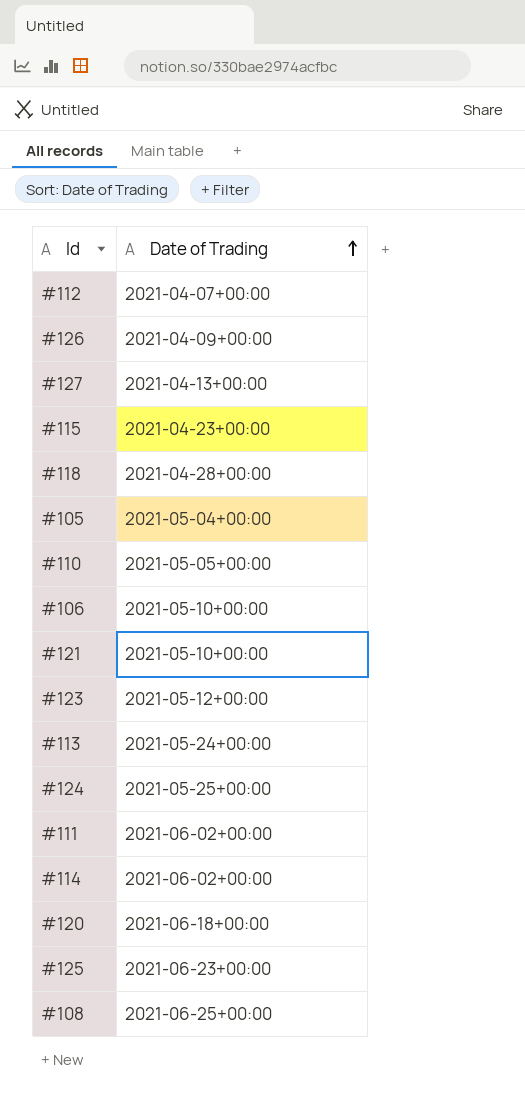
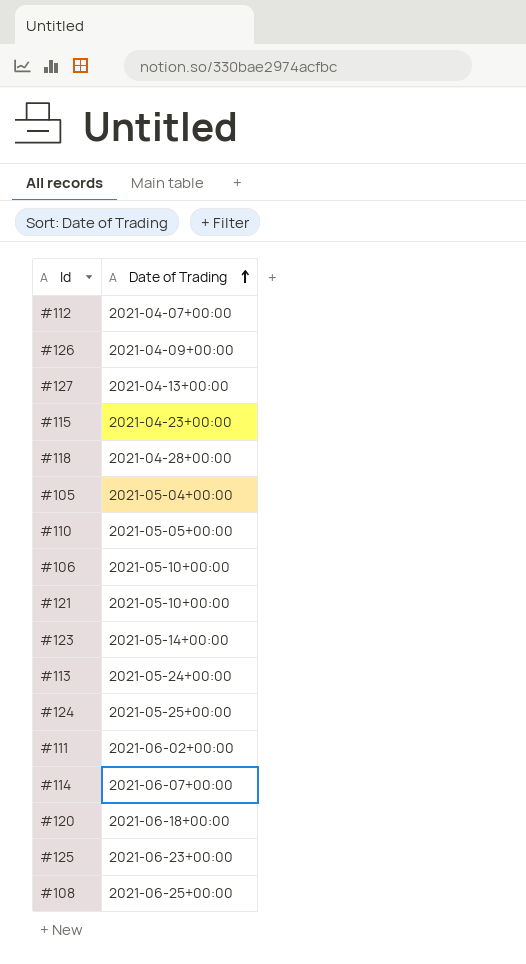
#123 | Date of Trading: 2021-05-12+00:00 -> 2021-05-14+00:00
#114 | Date of Trading: 2021-06-02+00:00 -> 2021-06-07+00:00

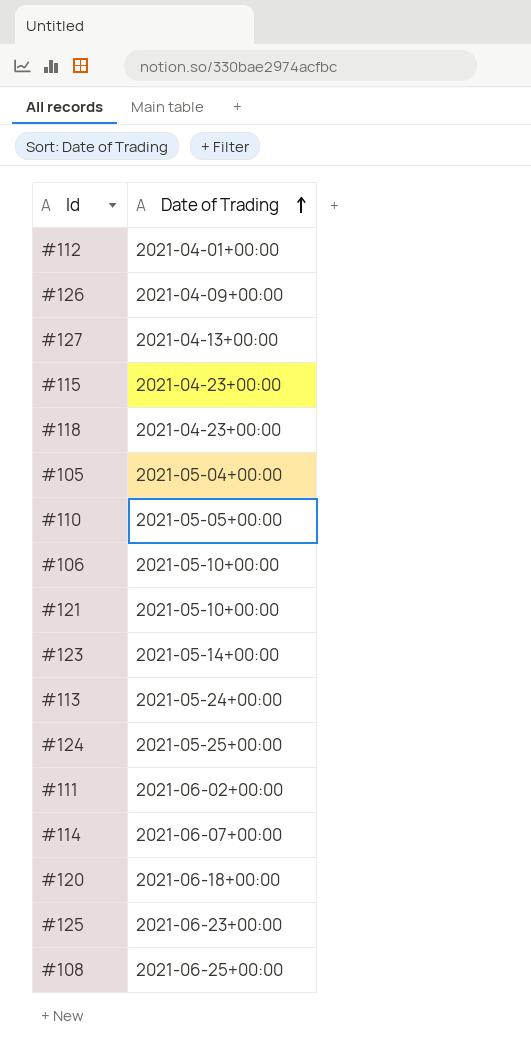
#112 | Date of Trading: 2021-04-07+00:00 -> 2021-04-01+00:00
#118 | Date of Trading: 2021-04-28+00:00 -> 2021-04-23+00:00

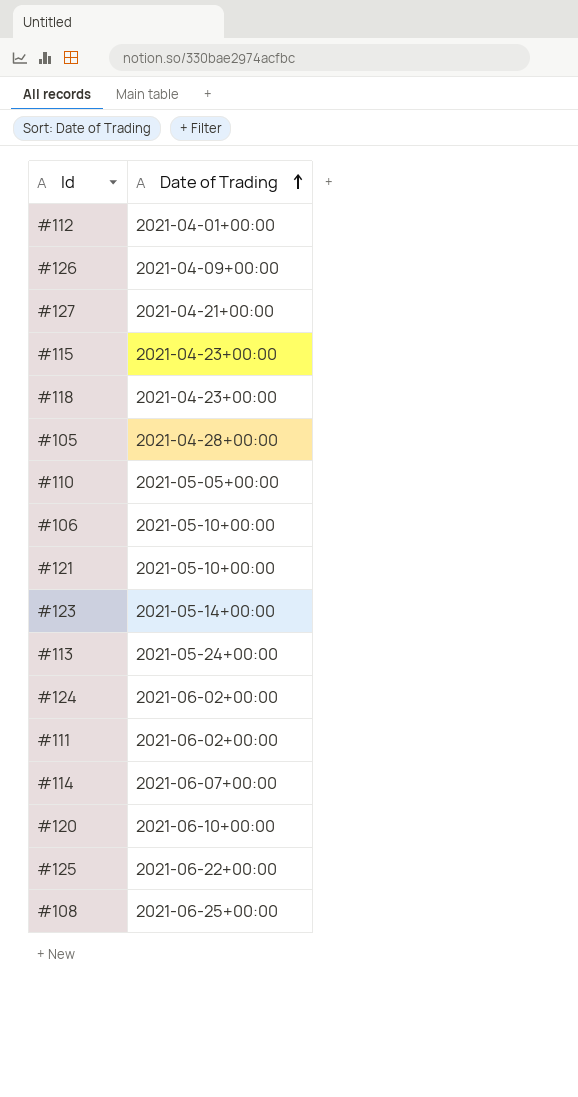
#127 | Date of Trading: 2021-04-13+00:00 -> 2021-04-21+00:00
#105 | Date of Trading: 2021-05-04+00:00 -> 2021-04-28+00:00
#124 | Date of Trading: 2021-05-25+00:00 -> 2021-06-02+00:00
#120 | Date of Trading: 2021-06-18+00:00 -> 2021-06-10+00:00
#125 | Date of Trading: 2021-06-23+00:00 -> 2021-06-22+00:00

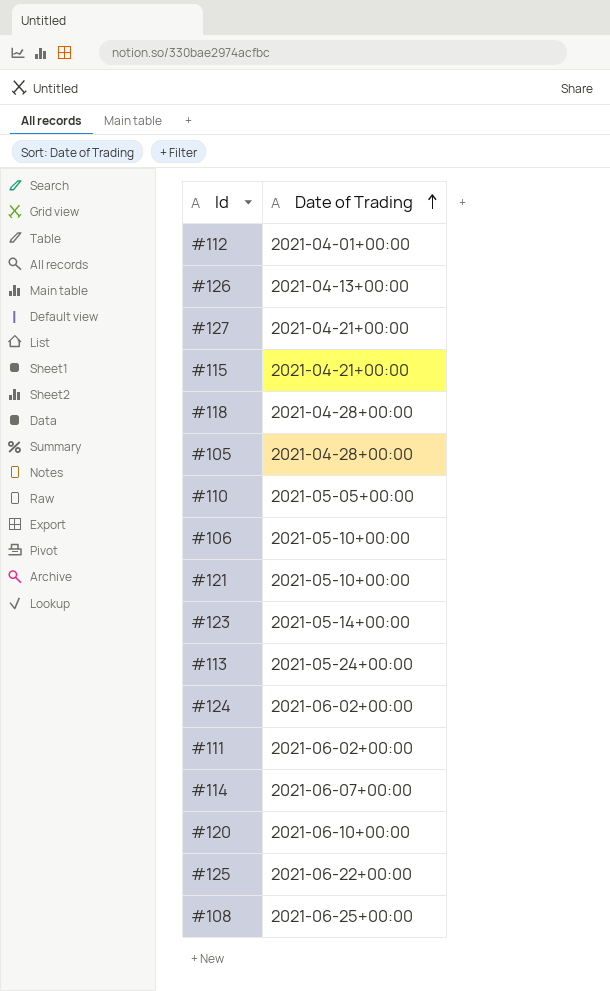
#126 | Date of Trading: 2021-04-09+00:00 -> 2021-04-13+00:00
#115 | Date of Trading: 2021-04-23+00:00 -> 2021-04-21+00:00
#118 | Date of Trading: 2021-04-23+00:00 -> 2021-04-28+00:00

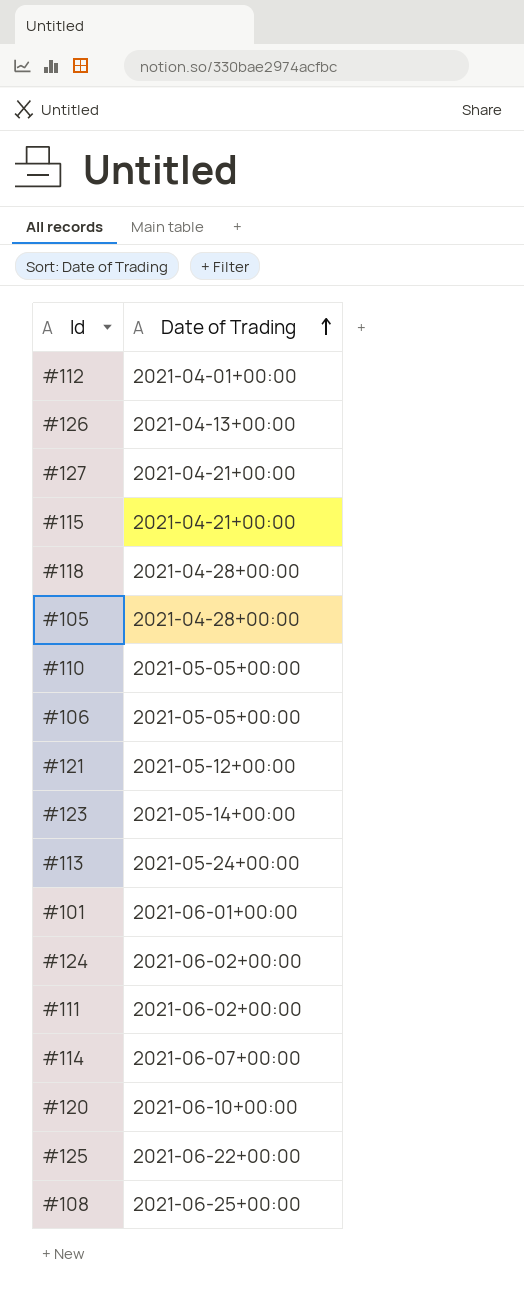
#106 | Date of Trading: 2021-05-10+00:00 -> 2021-05-05+00:00
#121 | Date of Trading: 2021-05-10+00:00 -> 2021-05-12+00:00
row #101: none -> 2021-06-01+00:00

